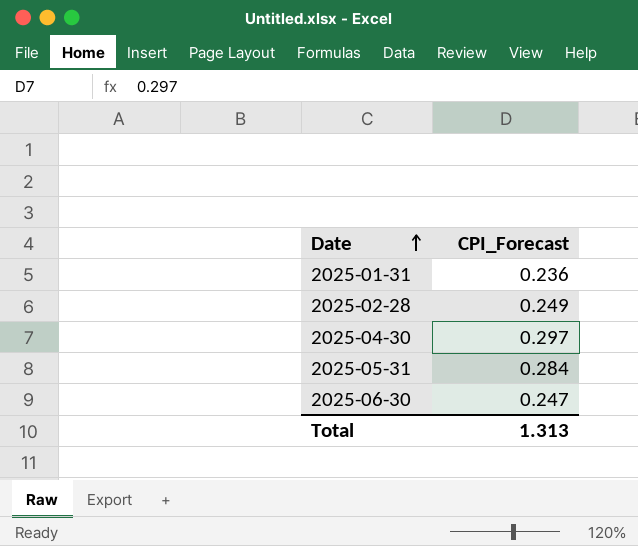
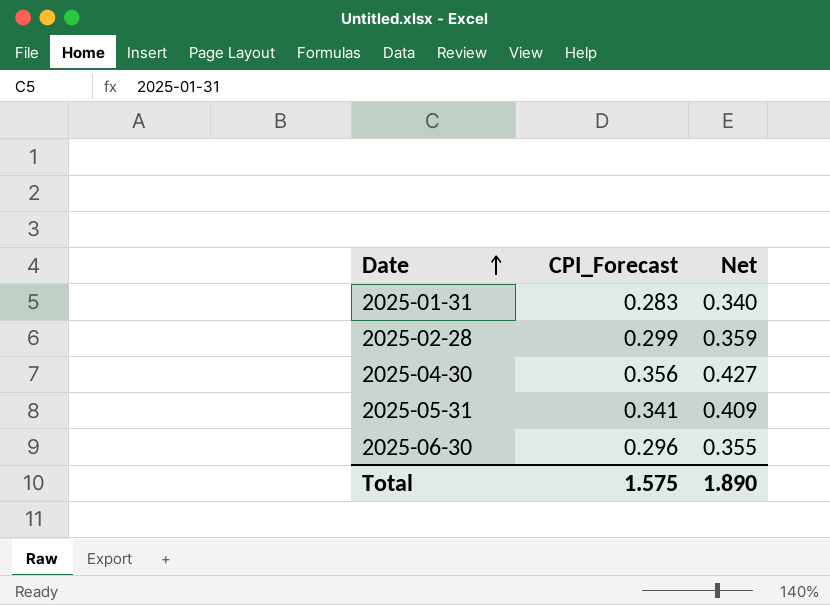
column Net | formula: none -> [CPI_Forecast] * 1.2
2025-01-31 | CPI_Forecast: 0.236 -> 0.283
2025-02-28 | CPI_Forecast: 0.249 -> 0.299
2025-04-30 | CPI_Forecast: 0.297 -> 0.356
2025-05-31 | CPI_Forecast: 0.284 -> 0.341
2025-06-30 | CPI_Forecast: 0.247 -> 0.296
Total | CPI_Forecast: 1.313 -> 1.575

